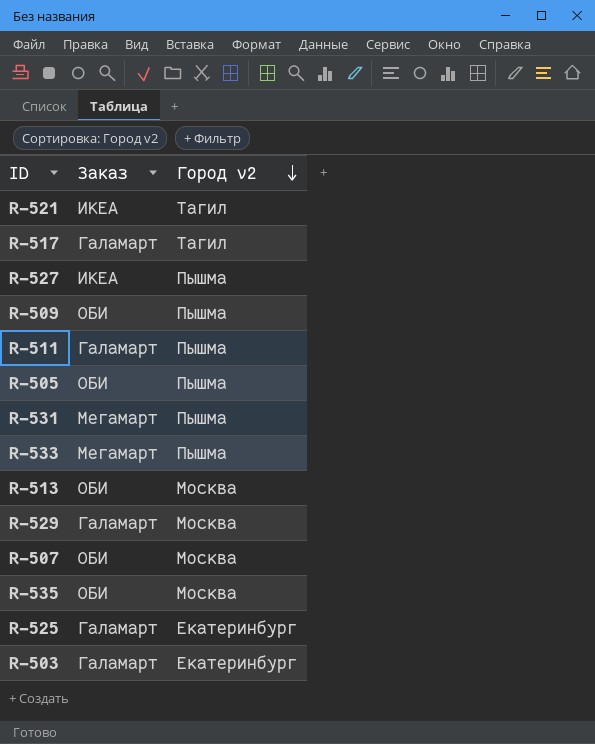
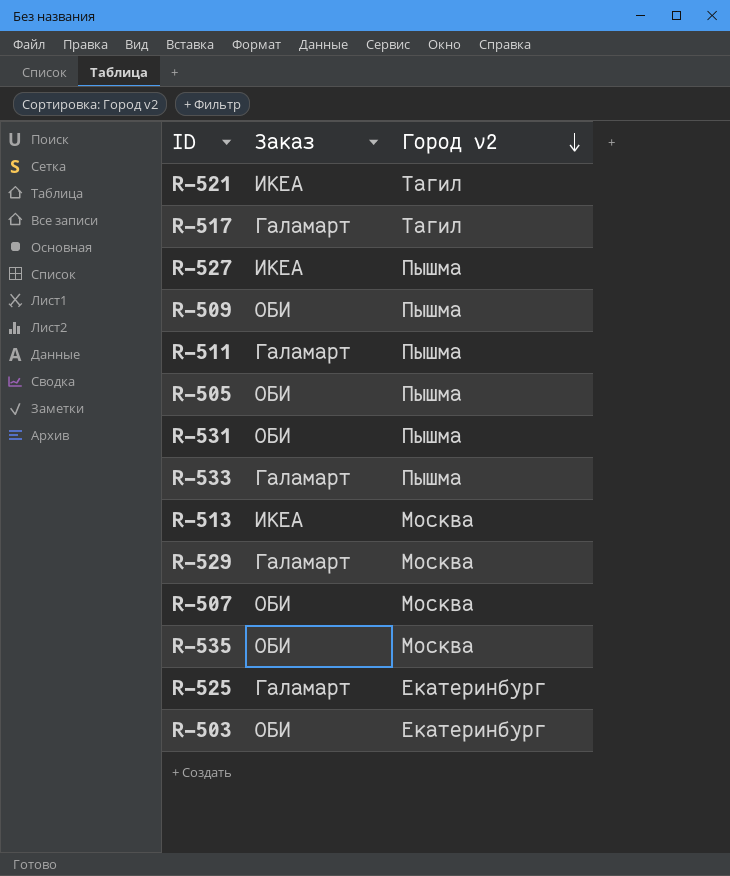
R-531 | Заказ: Мегамарт -> ОБИ
R-533 | Заказ: Мегамарт -> Галамарт
R-513 | Заказ: ОБИ -> ИКЕА
R-503 | Заказ: Галамарт -> ОБИ

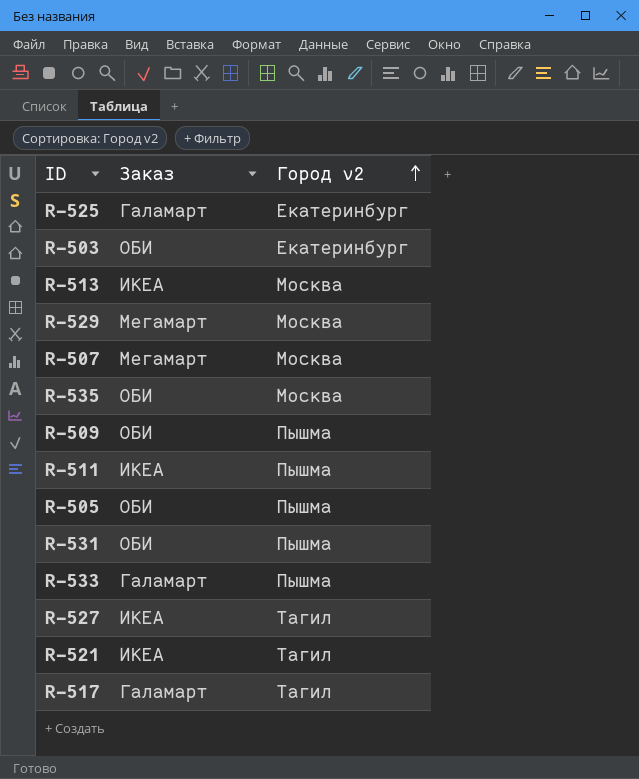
row order: Город v2 descending -> Город v2 ascending
R-529 | Заказ: Галамарт -> Мегамарт
R-507 | Заказ: ОБИ -> Мегамарт
R-511 | Заказ: Галамарт -> ИКЕА
R-527 | Город v2: Пышма -> Тагил

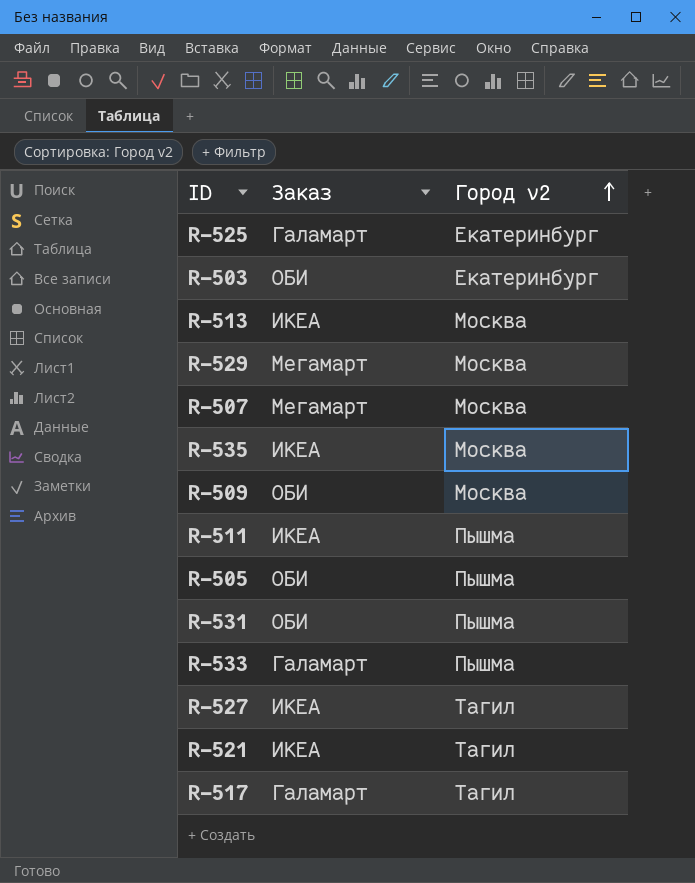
R-535 | Заказ: ОБИ -> ИКЕА
R-509 | Город v2: Пышма -> Москва

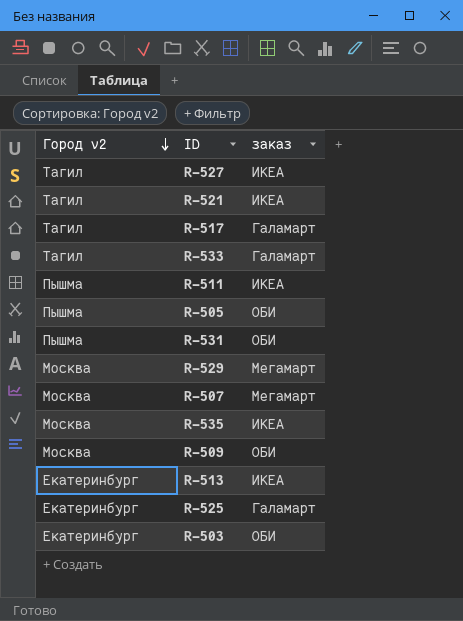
row order: Город v2 ascending -> Город v2 descending
column Город v2 | position: 3 -> 1
column name: Заказ -> заказ
R-533 | Город v2: Пышма -> Тагил
R-513 | Город v2: Москва -> Екатеринбург

